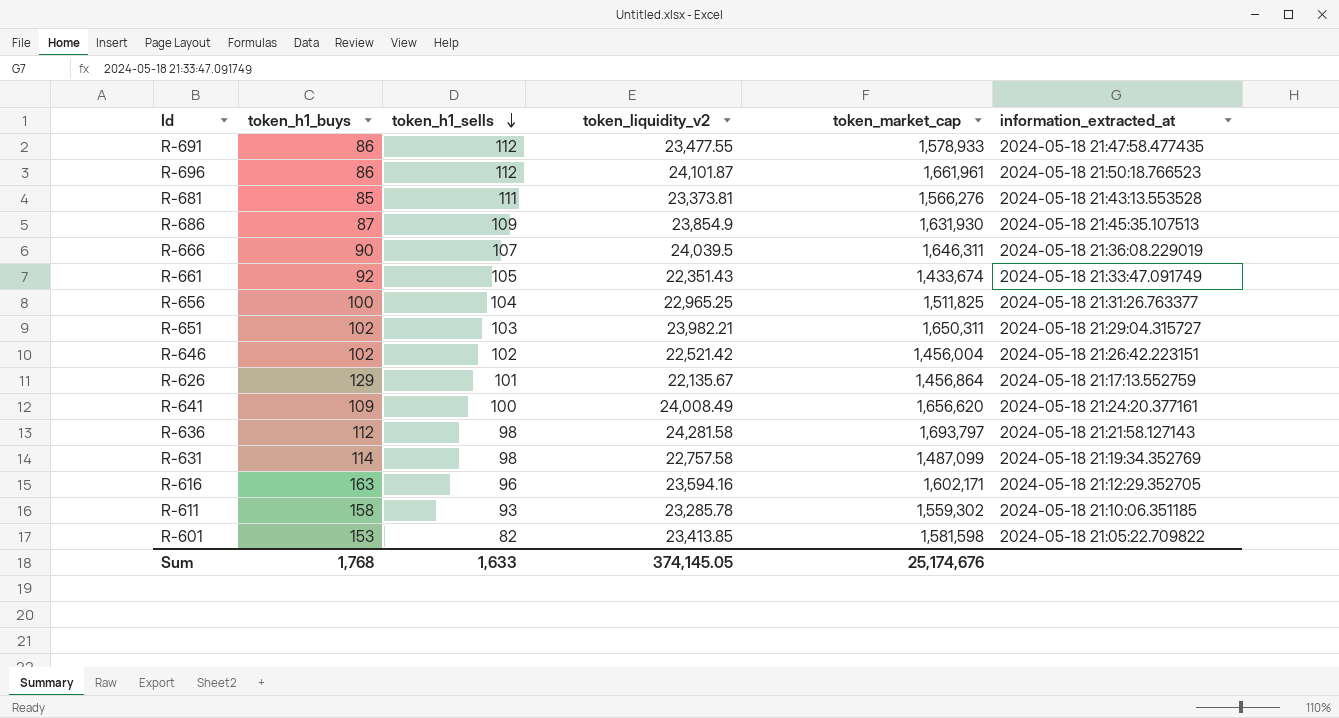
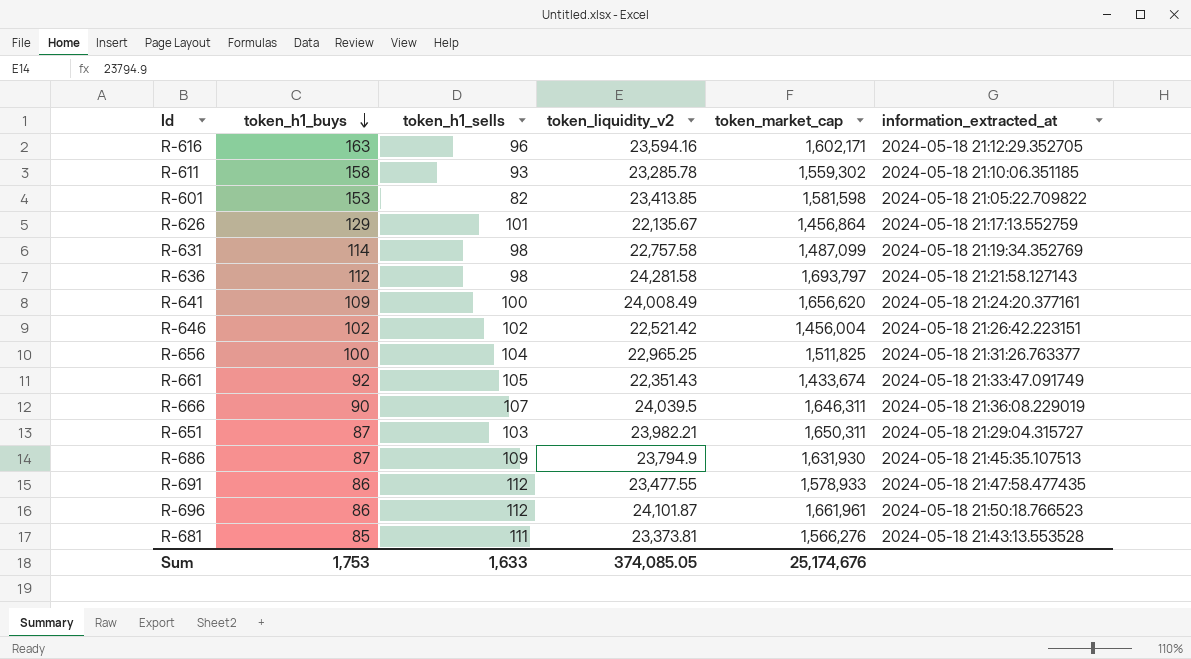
row order: token_h1_sells descending -> token_h1_buys descending
R-651 | token_h1_buys: 102 -> 87
R-686 | token_liquidity_v2: 23,854.9 -> 23,794.9
Sum | token_h1_buys: 1,768 -> 1,753
Sum | token_liquidity_v2: 374,145.05 -> 374,085.05

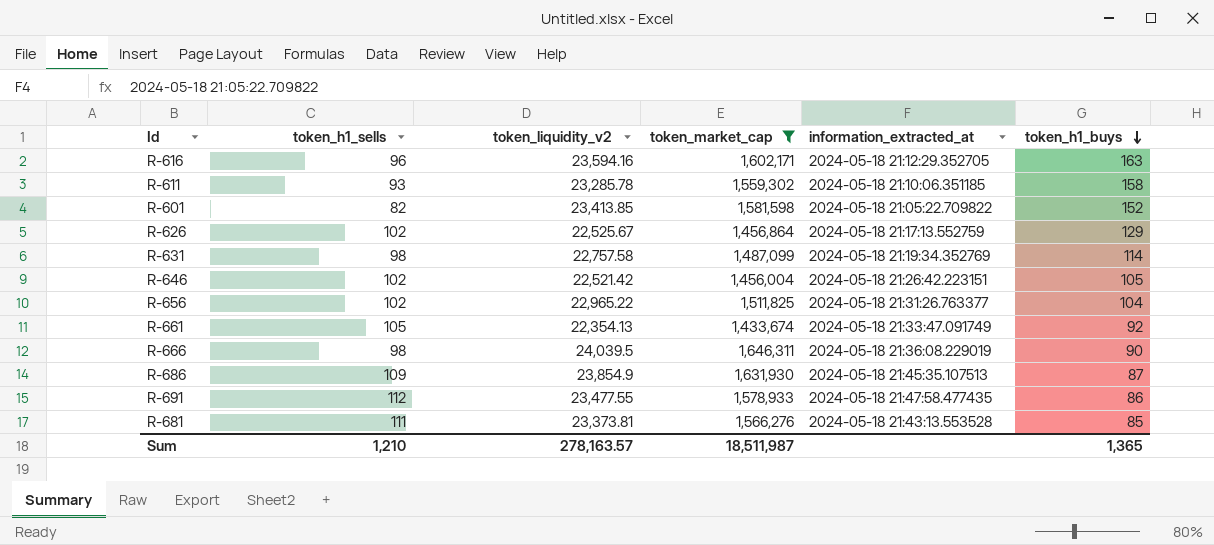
filter: none -> token_market_cap <= 1,646,311
column token_h1_buys | position: 2 -> 6
R-601 | token_h1_buys: 153 -> 152
R-626 | token_h1_sells: 101 -> 102
R-626 | token_liquidity_v2: 22,135.67 -> 22,525.67
R-646 | token_h1_buys: 102 -> 105
R-656 | token_h1_sells: 104 -> 102
R-656 | token_liquidity_v2: 22,965.25 -> 22,965.22
R-656 | token_h1_buys: 100 -> 104
R-661 | token_liquidity_v2: 22,351.43 -> 22,354.13
R-666 | token_h1_sells: 107 -> 98
R-686 | token_liquidity_v2: 23,794.9 -> 23,854.9
Sum | token_h1_sells: 1,633 -> 1,210
Sum | token_liquidity_v2: 374,085.05 -> 278,163.57
Sum | token_market_cap: 25,174,676 -> 18,511,987
Sum | token_h1_buys: 1,753 -> 1,365

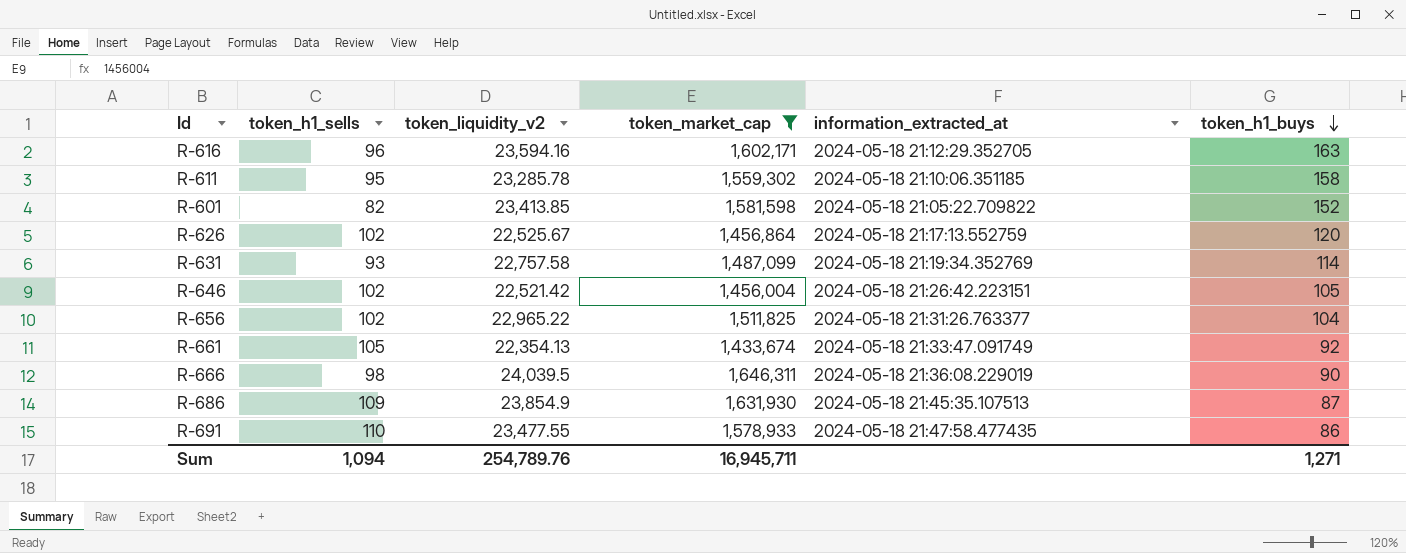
row R-681: 111 | 23,373.81 | 1,566,276 | 2024-05-18 21:43:13.553528 | 85 -> none
R-611 | token_h1_sells: 93 -> 95
R-626 | token_h1_buys: 129 -> 120
R-631 | token_h1_sells: 98 -> 93
R-691 | token_h1_sells: 112 -> 110
Sum | token_h1_sells: 1,210 -> 1,094
Sum | token_liquidity_v2: 278,163.57 -> 254,789.76
Sum | token_market_cap: 18,511,987 -> 16,945,711
Sum | token_h1_buys: 1,365 -> 1,271

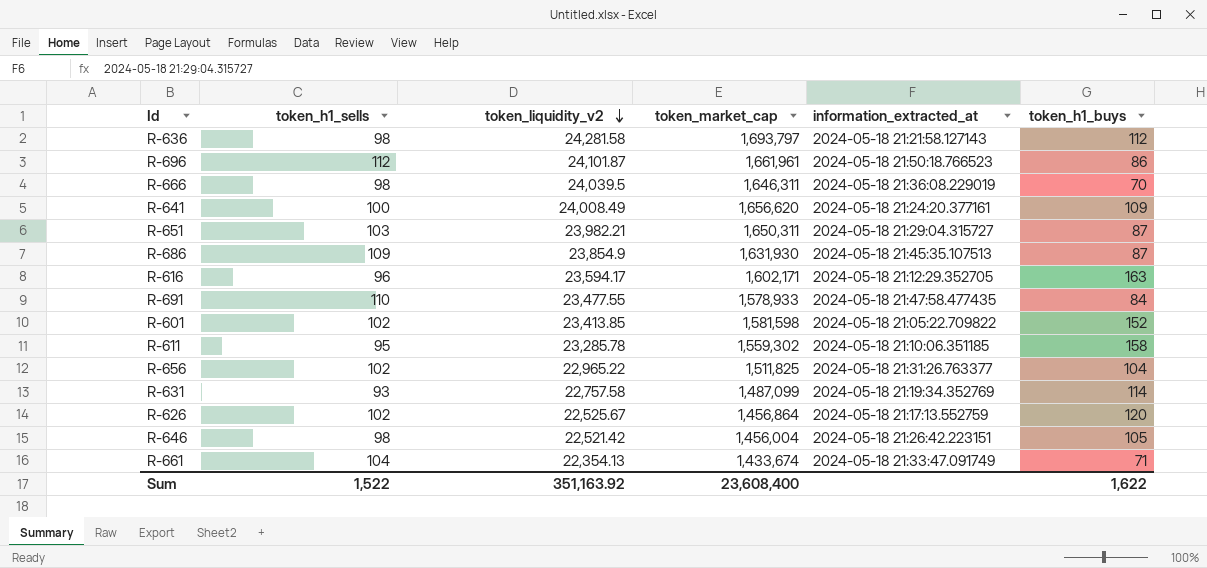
filter: token_market_cap <= 1,646,311 -> none
row order: token_h1_buys descending -> token_liquidity_v2 descending
R-666 | token_h1_buys: 90 -> 70
R-616 | token_liquidity_v2: 23,594.16 -> 23,594.17
R-691 | token_h1_buys: 86 -> 84
R-601 | token_h1_sells: 82 -> 102
R-646 | token_h1_sells: 102 -> 98
R-661 | token_h1_sells: 105 -> 104
R-661 | token_h1_buys: 92 -> 71
Sum | token_h1_sells: 1,094 -> 1,522
Sum | token_liquidity_v2: 254,789.76 -> 351,163.92
Sum | token_market_cap: 16,945,711 -> 23,608,400
Sum | token_h1_buys: 1,271 -> 1,622

